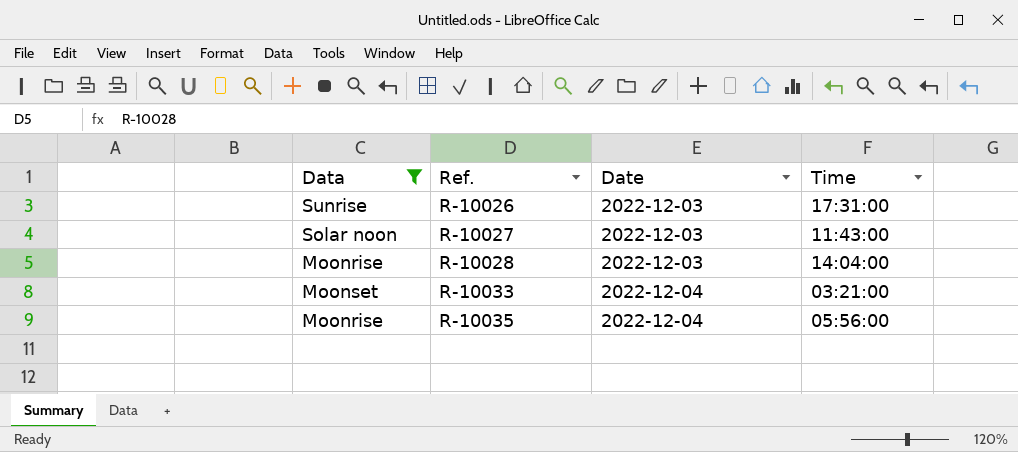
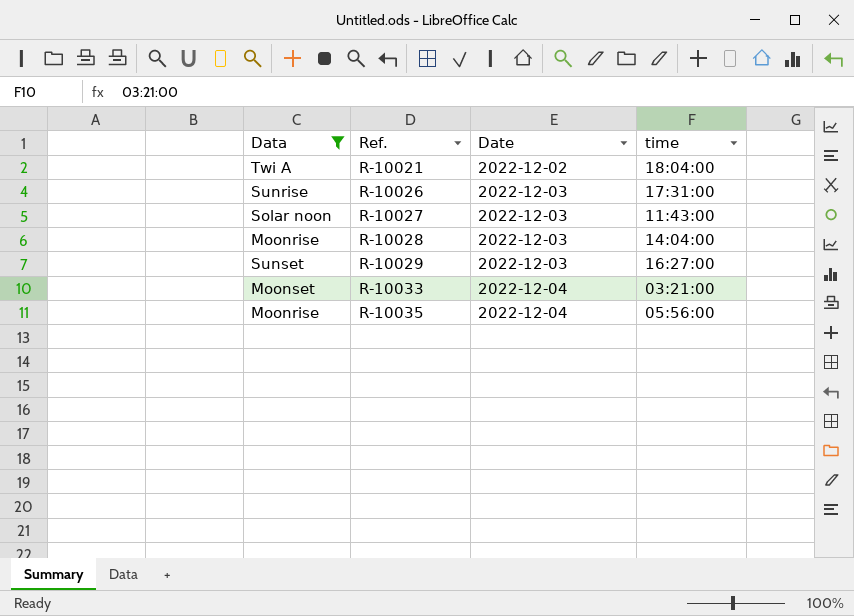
column name: Time -> time
row R-10021: none -> Twi A | 2022-12-02 | 18:04:00
row R-10029: none -> Sunset | 2022-12-03 | 16:27:00

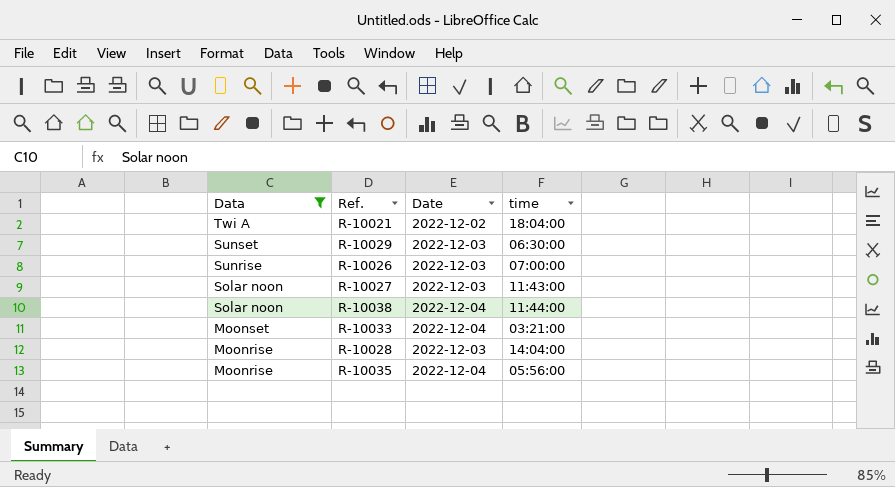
row order: Ref. ascending -> Data descending
R-10029 | time: 16:27:00 -> 06:30:00
R-10026 | time: 17:31:00 -> 07:00:00
row R-10038: none -> Solar noon | 2022-12-04 | 11:44:00

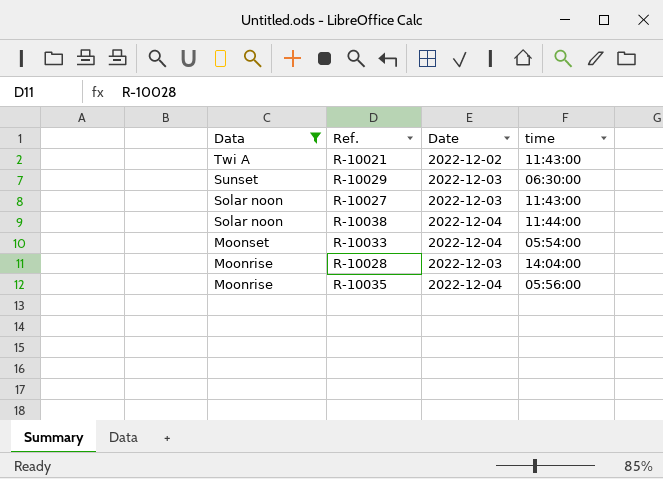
row R-10026: Sunrise | 2022-12-03 | 07:00:00 -> none
R-10021 | time: 18:04:00 -> 11:43:00
R-10033 | time: 03:21:00 -> 05:54:00

